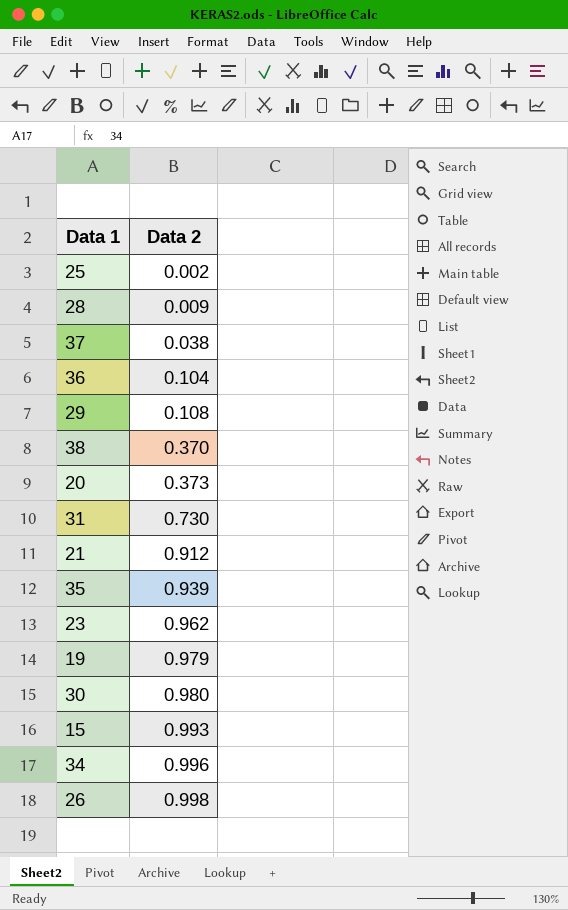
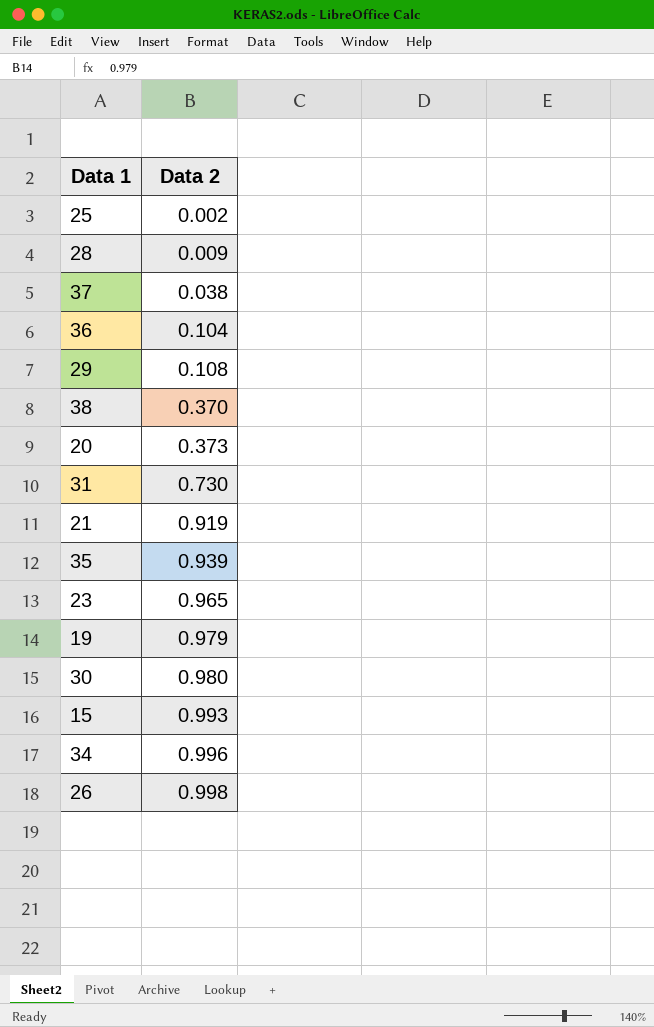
21 | Data 2: 0.912 -> 0.919
23 | Data 2: 0.962 -> 0.965

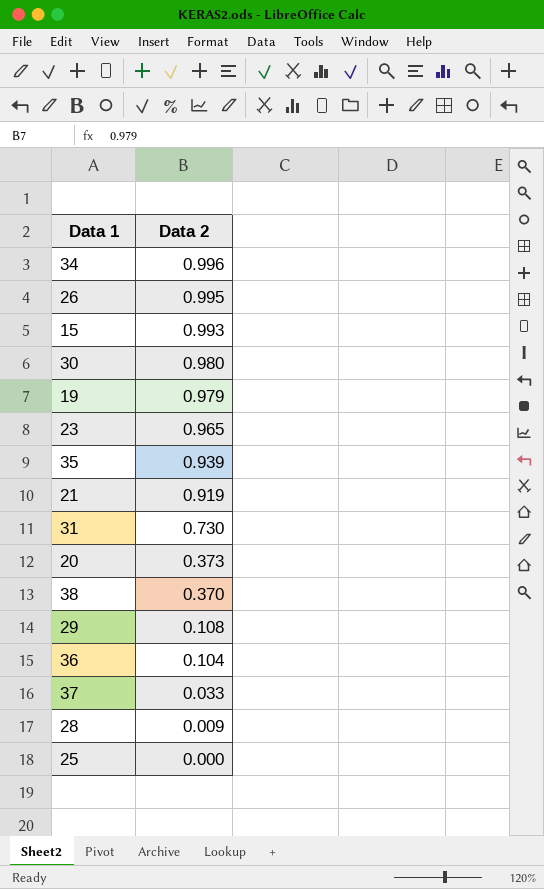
row order: Data 2 ascending -> Data 2 descending
26 | Data 2: 0.998 -> 0.995
37 | Data 2: 0.038 -> 0.033
25 | Data 2: 0.002 -> 0.000

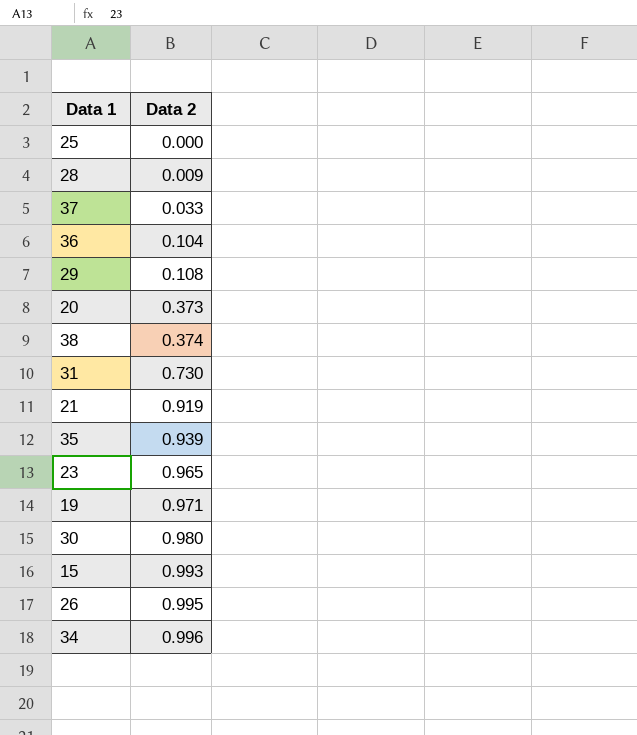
row order: Data 2 descending -> Data 2 ascending
38 | Data 2: 0.370 -> 0.374
19 | Data 2: 0.979 -> 0.971

